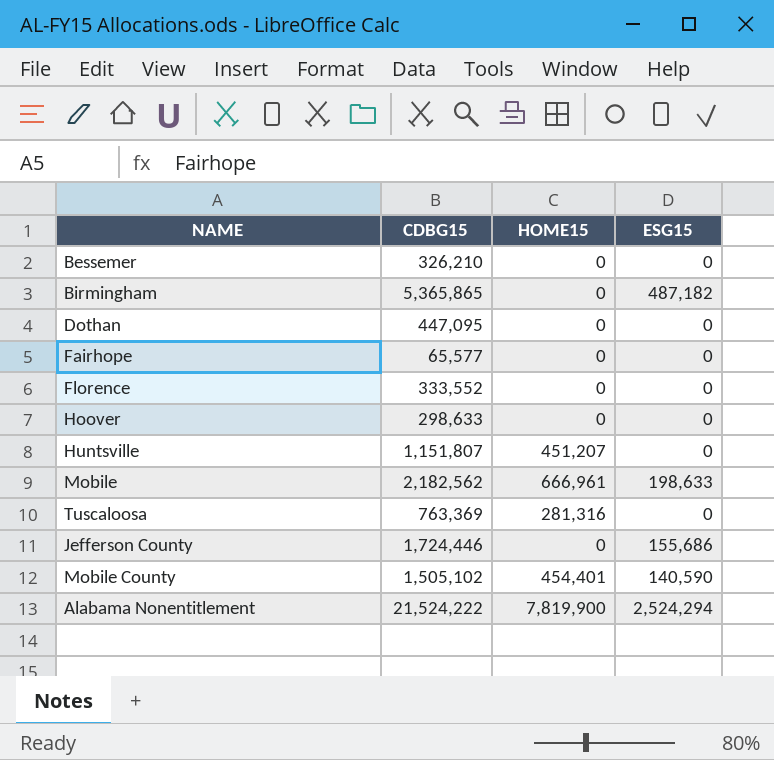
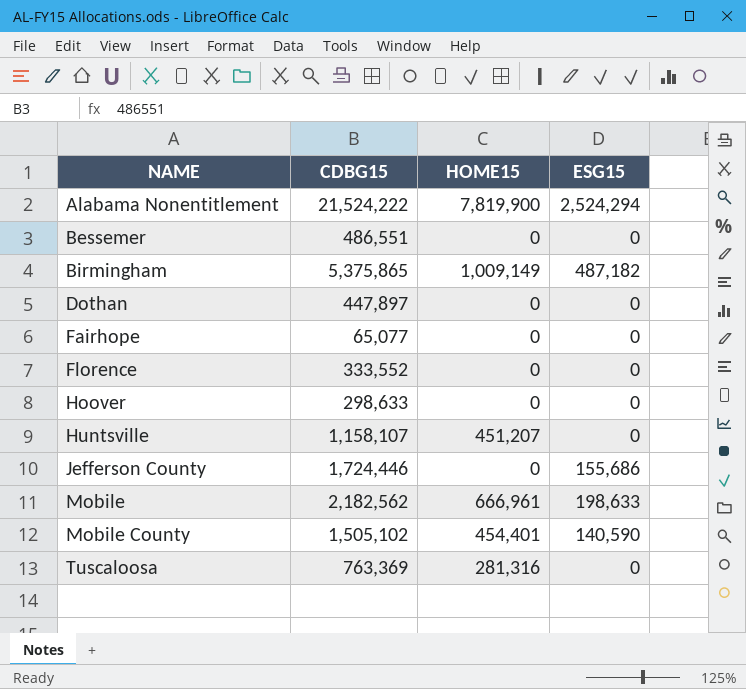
row order: none -> NAME ascending
Bessemer | CDBG15: 326,210 -> 486,551
Birmingham | CDBG15: 5,365,865 -> 5,375,865
Birmingham | HOME15: 0 -> 1,009,149
Dothan | CDBG15: 447,095 -> 447,897
Fairhope | CDBG15: 65,577 -> 65,077
Huntsville | CDBG15: 1,151,807 -> 1,158,107

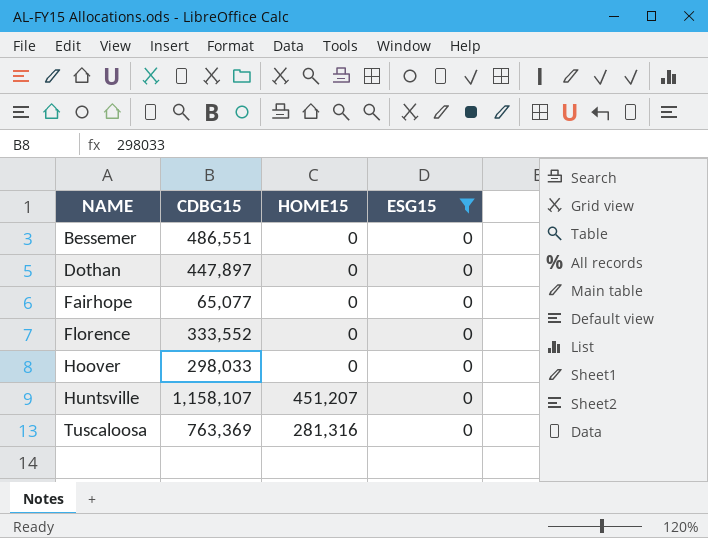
filter: none -> ESG15 = 0
Hoover | CDBG15: 298,633 -> 298,033

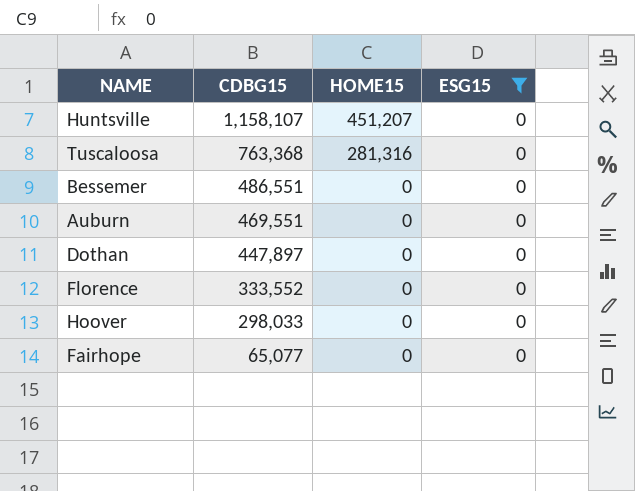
row order: NAME ascending -> CDBG15 descending
Tuscaloosa | CDBG15: 763,369 -> 763,368
row Auburn: none -> 469,551 | 0 | 0

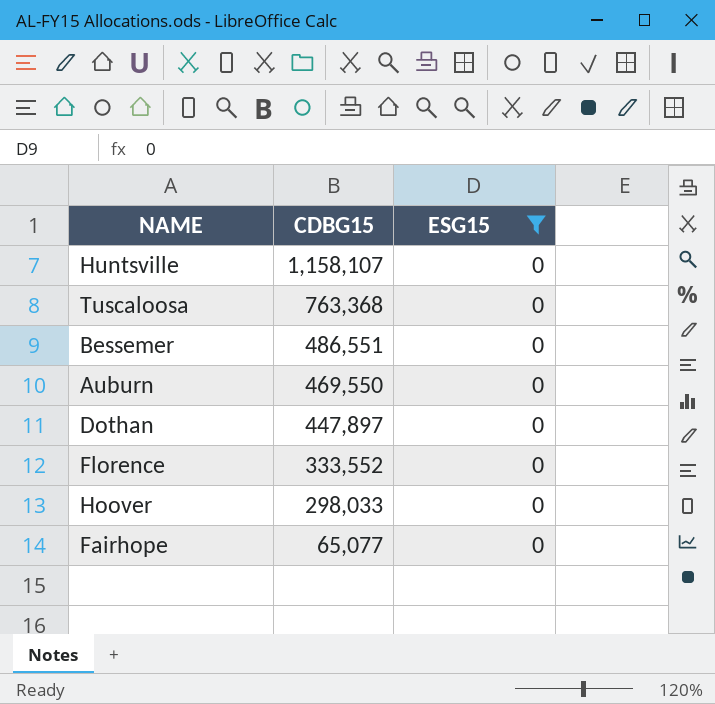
column HOME15 | position: 3 -> none
Auburn | CDBG15: 469,551 -> 469,550

